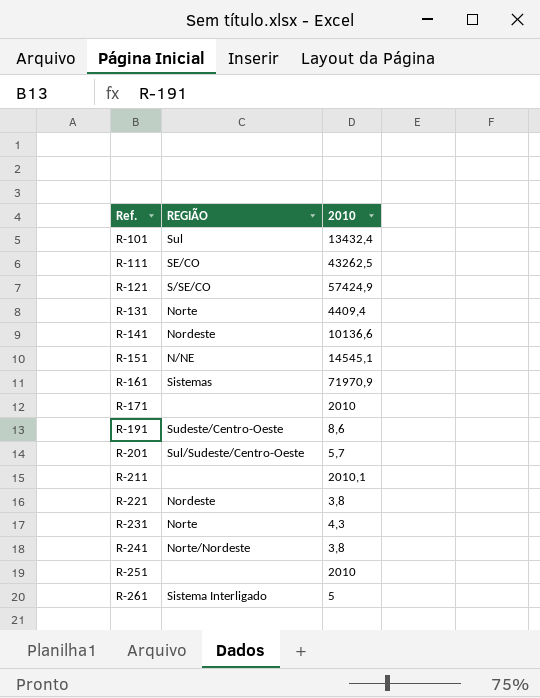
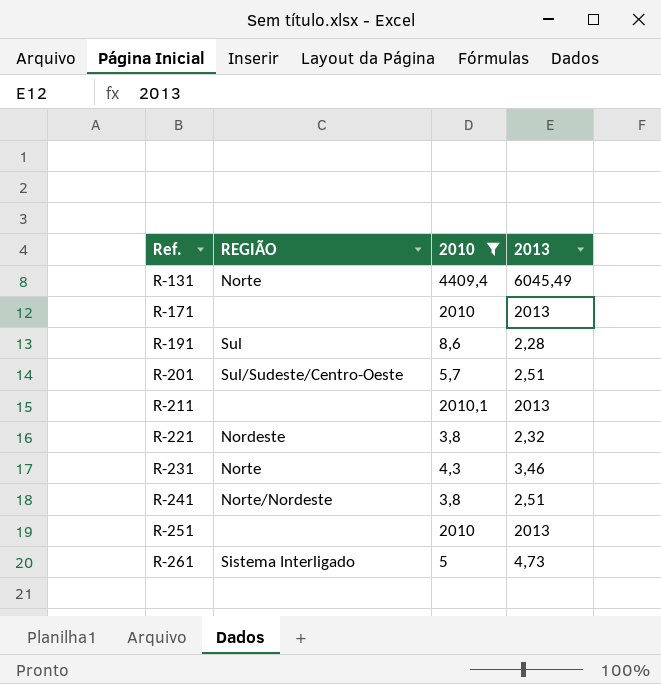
filter: none -> 2010 <= 4409,4
column 2013 | position: none -> 4
R-191 | REGIÃO: Sudeste/Centro-Oeste -> Sul

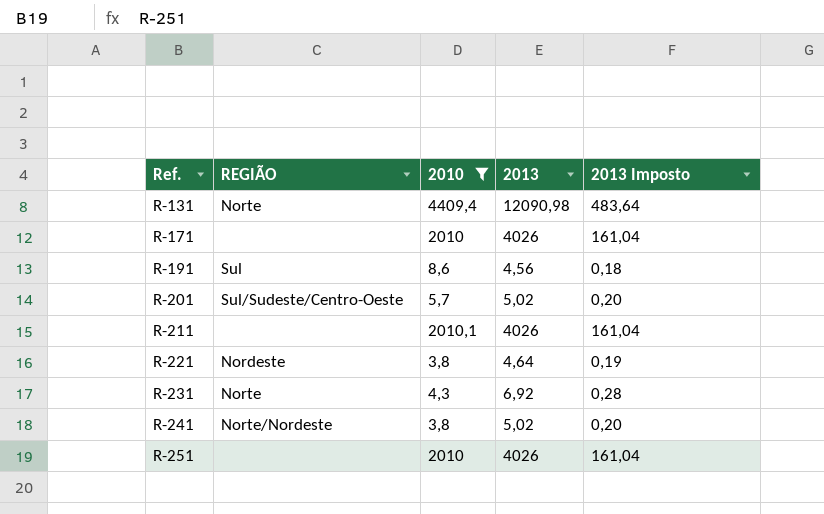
column 2013 Imposto | formula: none -> [2013] * 0,04
row R-261: Sistema Interligado | 5 | 4,73 -> none
R-131 | 2013: 6045,49 -> 12090,98
R-171 | 2013: 2013 -> 4026
R-191 | 2013: 2,28 -> 4,56
R-201 | 2013: 2,51 -> 5,02
R-211 | 2013: 2013 -> 4026
R-221 | 2013: 2,32 -> 4,64
R-231 | 2013: 3,46 -> 6,92
R-241 | 2013: 2,51 -> 5,02
R-251 | 2013: 2013 -> 4026

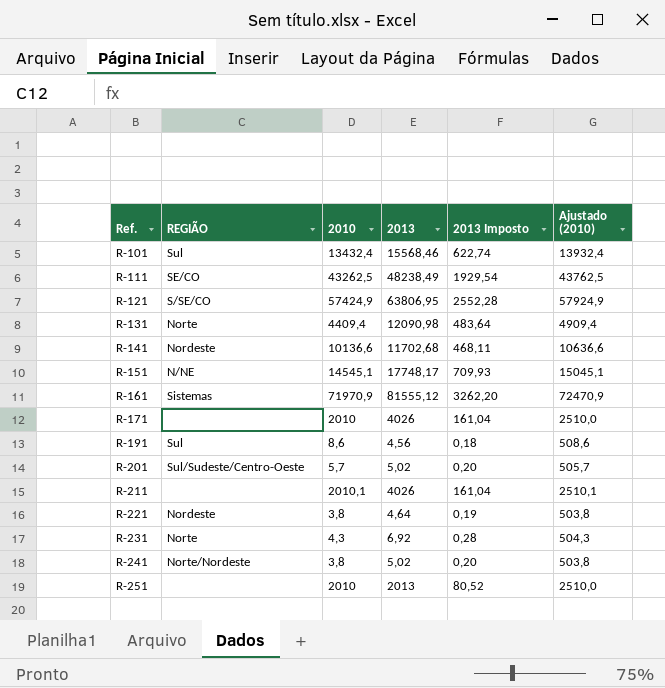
filter: 2010 <= 4409,4 -> none
column Ajustado (2010) | formula: none -> [2010] + 500
R-251 | 2013: 4026 -> 2013
R-251 | 2013 Imposto: 161,04 -> 80,52

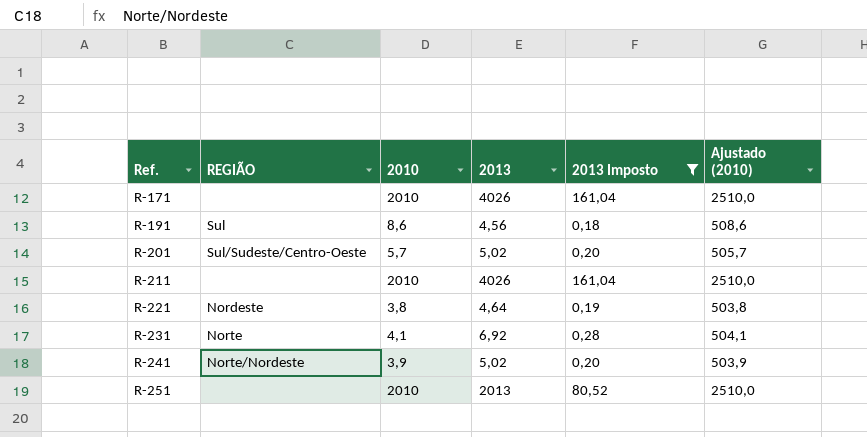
filter: none -> 2013 Imposto <= 161,04
R-211 | 2010: 2010,1 -> 2010
R-211 | Ajustado (2010): 2510,1 -> 2510,0
R-231 | 2010: 4,3 -> 4,1
R-231 | Ajustado (2010): 504,3 -> 504,1
R-241 | 2010: 3,8 -> 3,9
R-241 | Ajustado (2010): 503,8 -> 503,9

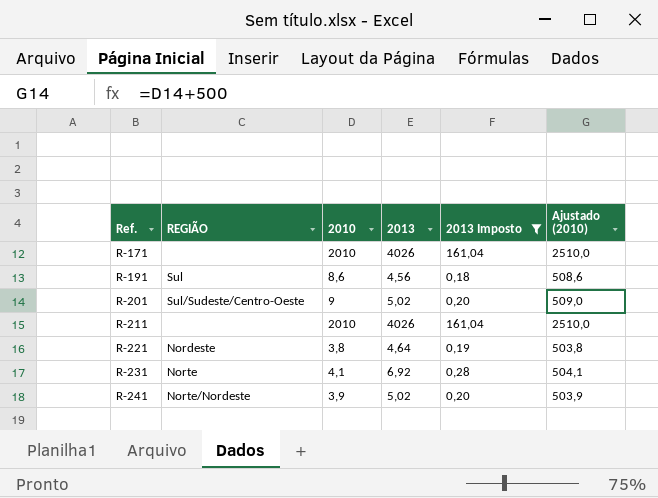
row R-251: none | 2010 | 2013 | 80,52 | 2510,0 -> none
R-201 | 2010: 5,7 -> 9
R-201 | Ajustado (2010): 505,7 -> 509,0

